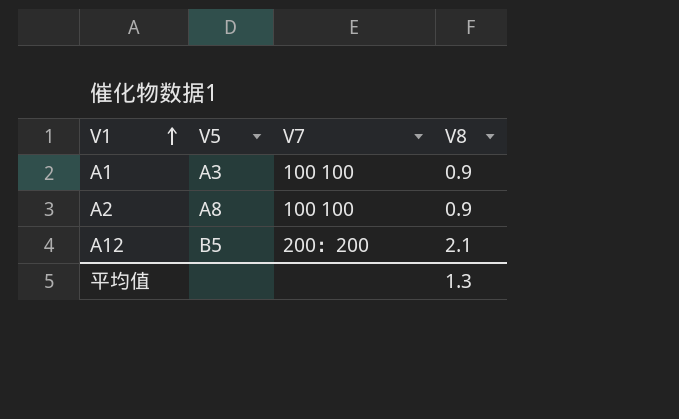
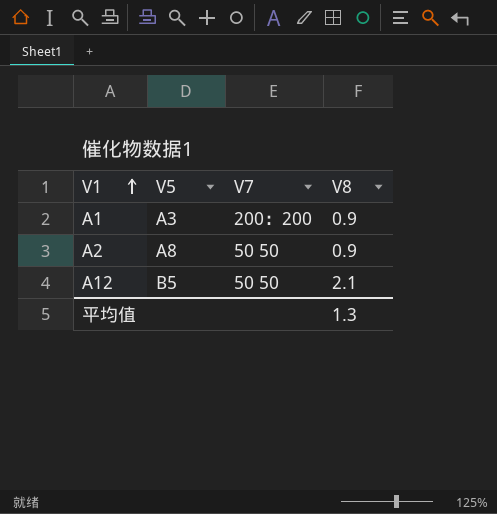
A1 | V7: 100 100 -> 200：200
A2 | V7: 100 100 -> 50 50
A12 | V7: 200：200 -> 50 50

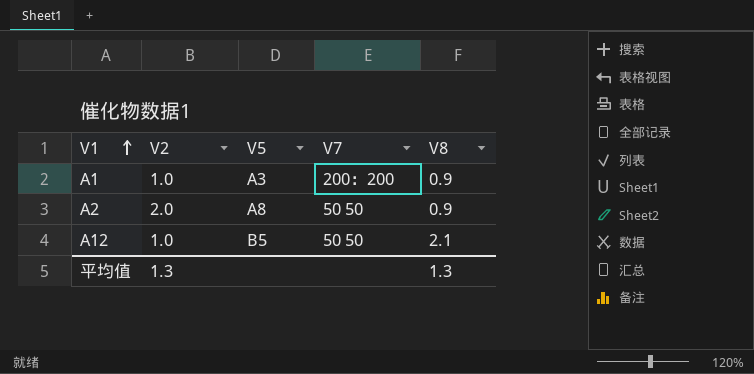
column V2 | position: none -> 2

